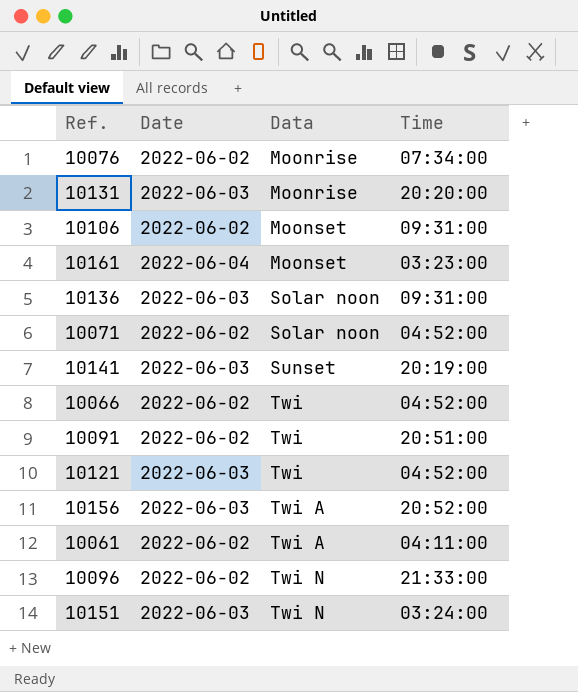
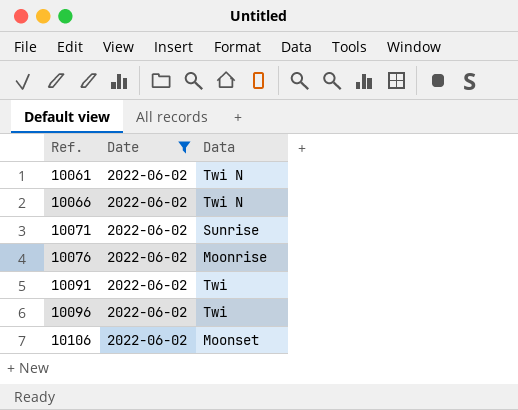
filter: none -> Date = 2022-06-02
row order: Data ascending -> Ref. ascending
column Time | position: 4 -> none
10061 | Data: Twi A -> Twi N
10066 | Data: Twi -> Twi N
10071 | Data: Solar noon -> Sunrise
10096 | Data: Twi N -> Twi

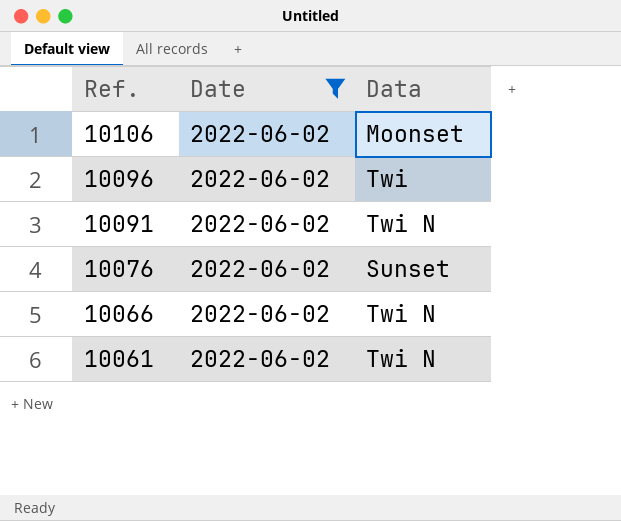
row order: Ref. ascending -> Ref. descending
row 10071: 2022-06-02 | Sunrise -> none
10091 | Data: Twi -> Twi N
10076 | Data: Moonrise -> Sunset

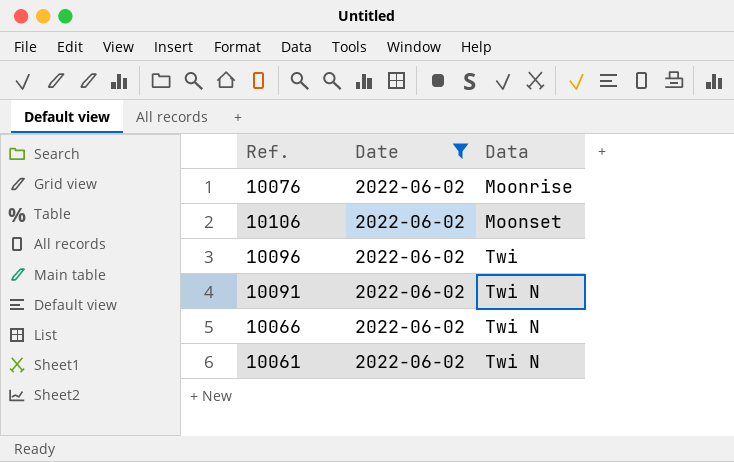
row order: Ref. descending -> Data ascending
10076 | Data: Sunset -> Moonrise

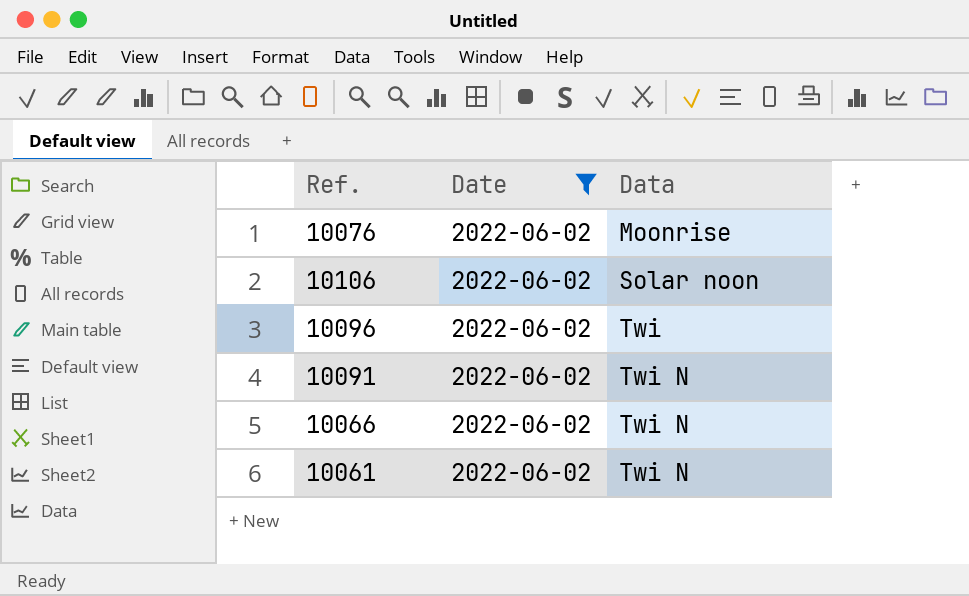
10106 | Data: Moonset -> Solar noon

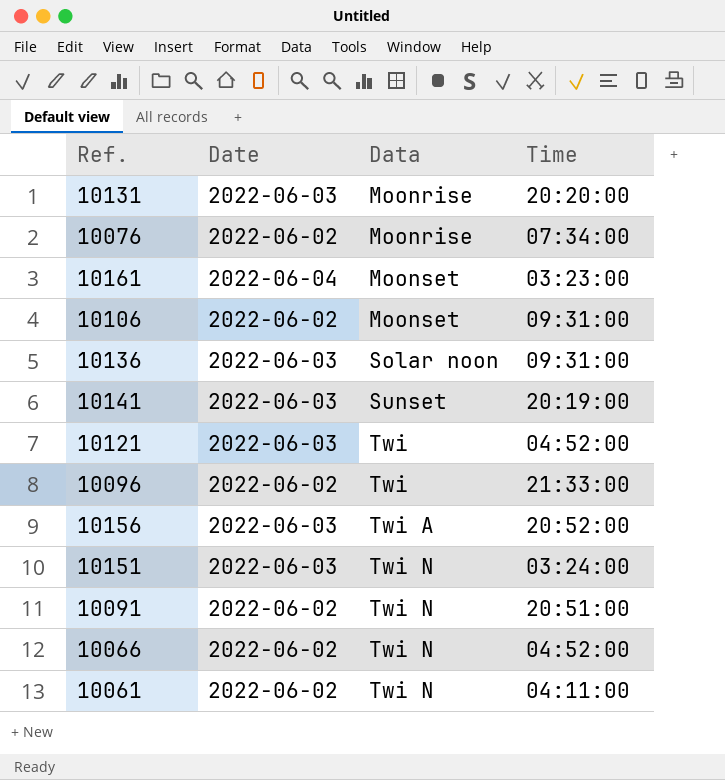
filter: Date = 2022-06-02 -> none
column Time | position: none -> 4
10106 | Data: Solar noon -> Moonset

